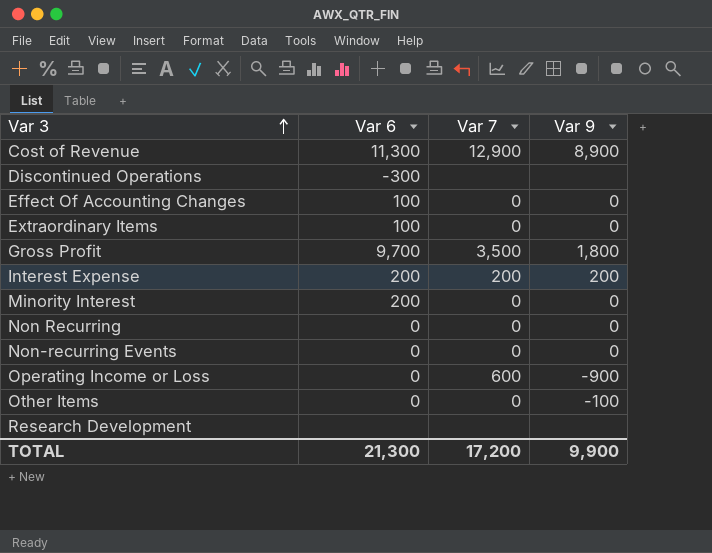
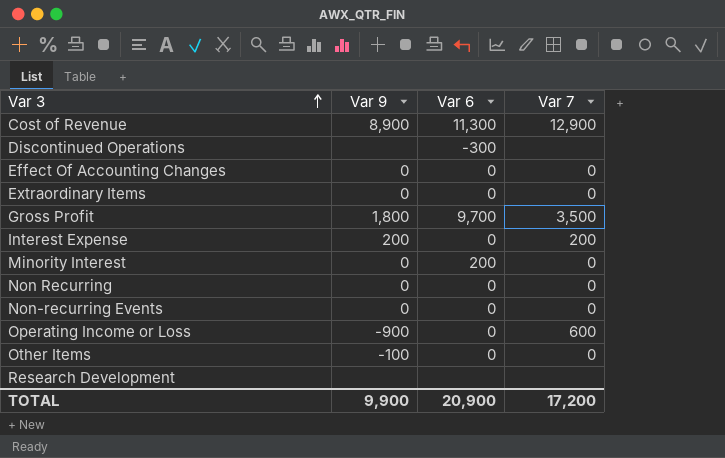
column Var 9 | position: 4 -> 2
Effect Of Accounting Changes | Var 6: 100 -> 0
Extraordinary Items | Var 6: 100 -> 0
Interest Expense | Var 6: 200 -> 0
TOTAL | Var 6: 21,300 -> 20,900

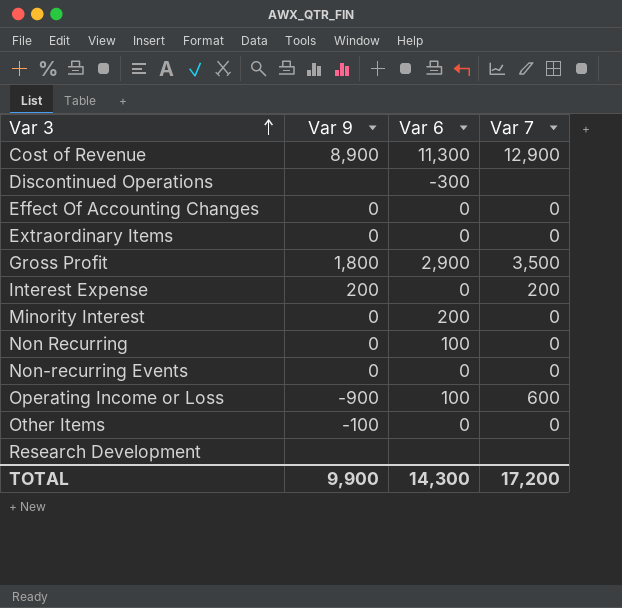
Gross Profit | Var 6: 9,700 -> 2,900
Non Recurring | Var 6: 0 -> 100
Operating Income or Loss | Var 6: 0 -> 100
TOTAL | Var 6: 20,900 -> 14,300

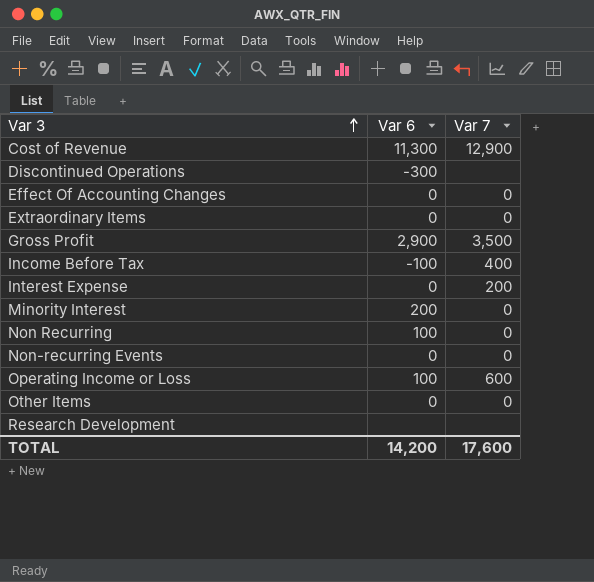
column Var 9 | position: 2 -> none
row Income Before Tax: none -> -100 | 400
TOTAL | Var 6: 14,300 -> 14,200
TOTAL | Var 7: 17,200 -> 17,600

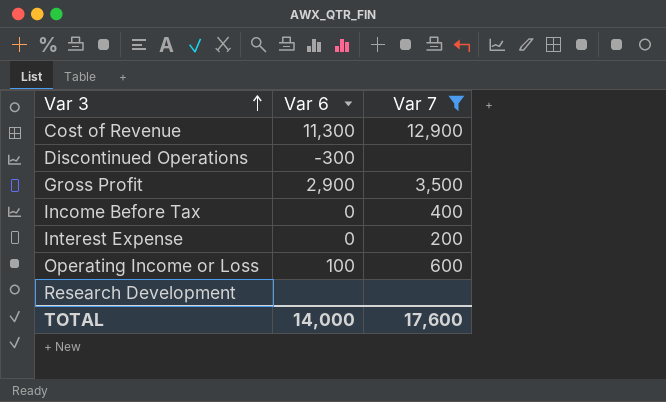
filter: none -> Var 7 != 0
Income Before Tax | Var 6: -100 -> 0
TOTAL | Var 6: 14,200 -> 14,000

